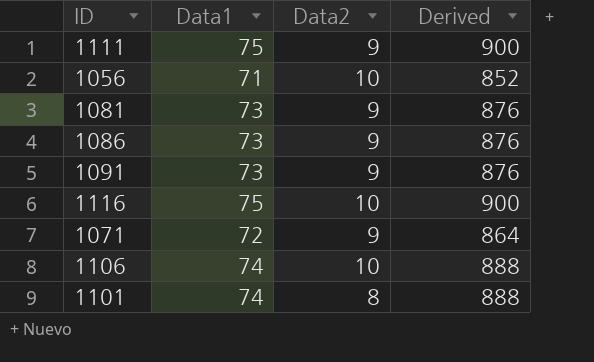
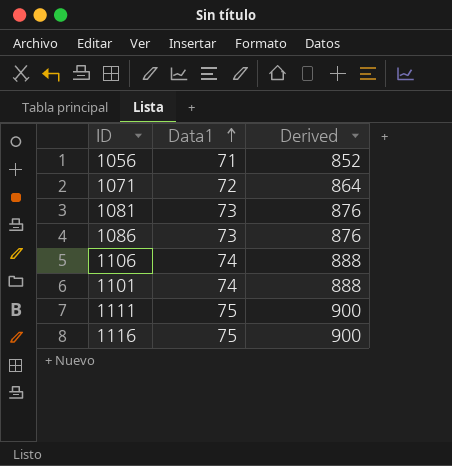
row order: none -> Data1 ascending
column Data2 | position: 3 -> none
row 1091: 73 | 9 | 876 -> none

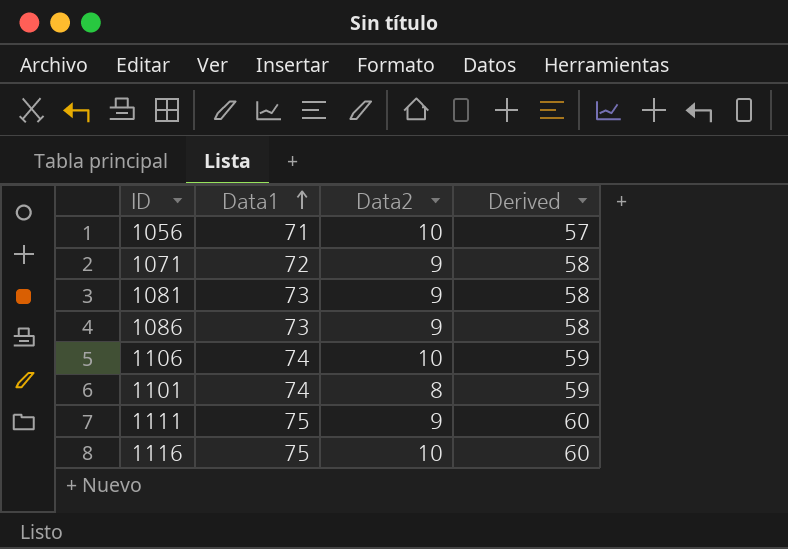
column Data2 | position: none -> 3
column Derived | formula: [Data1] * 12 -> [Data1] * 0.8

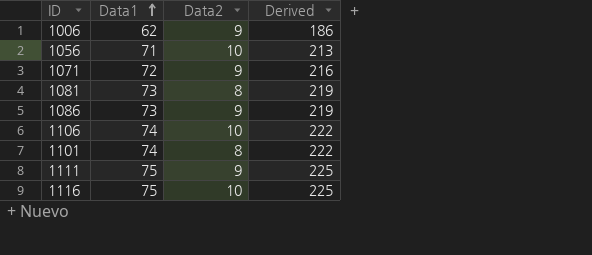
column Derived | formula: [Data1] * 0.8 -> [Data1] * 3
row 1006: none -> 62 | 9 | 186
1081 | Data2: 9 -> 8

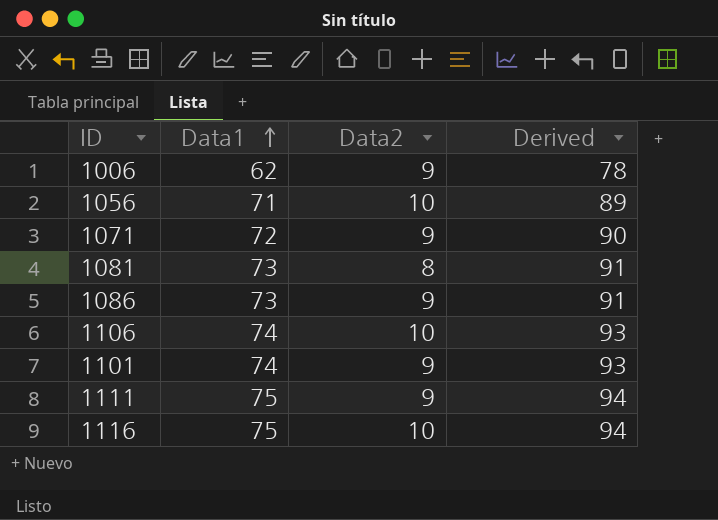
column Derived | formula: [Data1] * 3 -> [Data1] * 1.25
1101 | Data2: 8 -> 9

